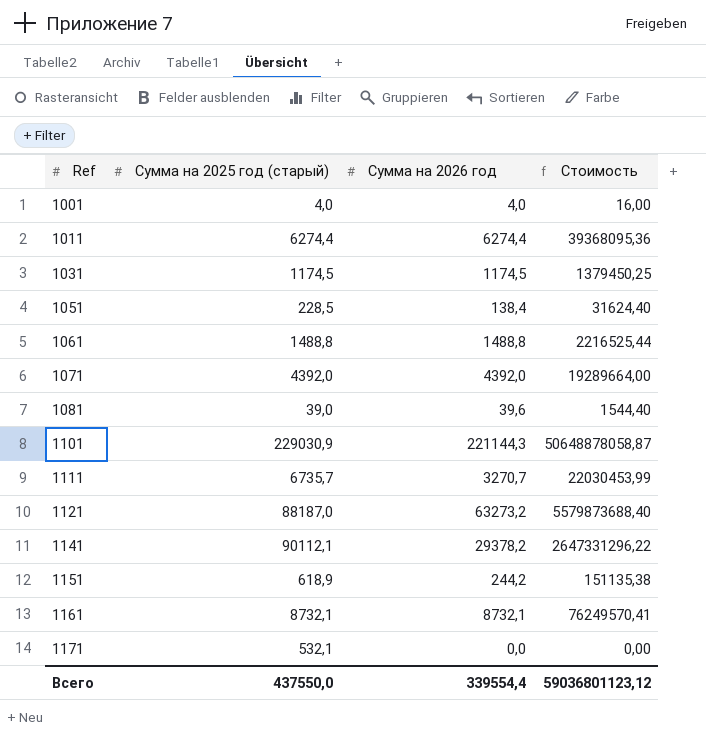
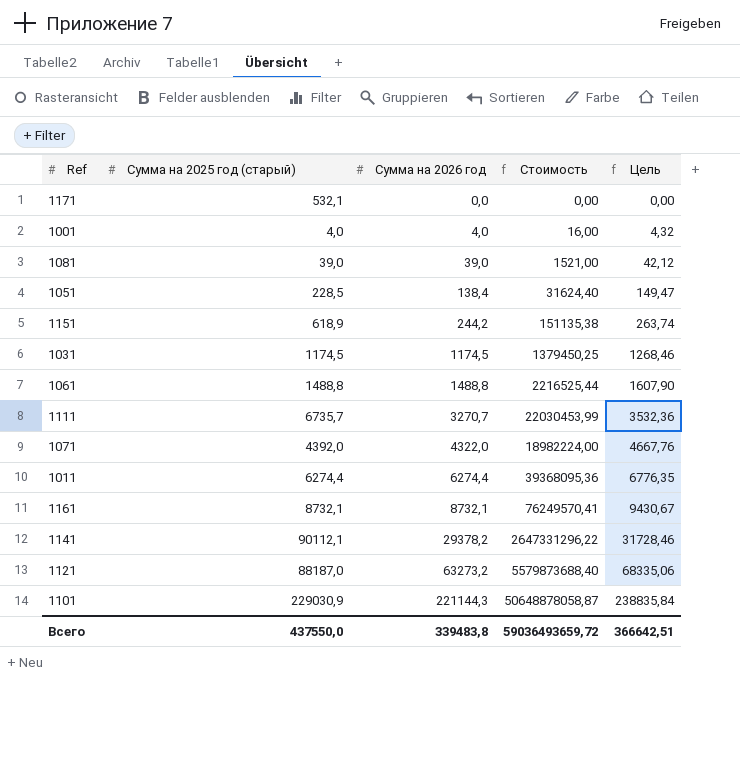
row order: Ref ascending -> Сумма на 2026 год ascending
column Цель | formula: none -> [Сумма на 2026 год] * 1,08
1081 | Сумма на 2026 год: 39,6 -> 39,0
1081 | Стоимость: 1544,40 -> 1521,00
1071 | Сумма на 2026 год: 4392,0 -> 4322,0
1071 | Стоимость: 19289664,00 -> 18982224,00
Всего | Сумма на 2026 год: 339554,4 -> 339483,8
Всего | Стоимость: 59036801123,12 -> 59036493659,72

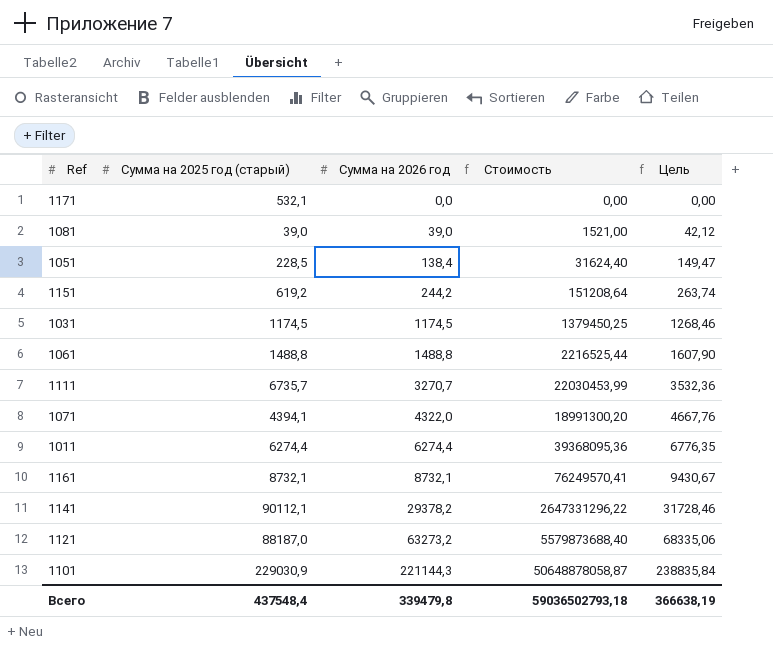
row 1001: 4,0 | 4,0 | 16,00 | 4,32 -> none
1151 | Сумма на 2025 год (старый): 618,9 -> 619,2
1151 | Стоимость: 151135,38 -> 151208,64
1071 | Сумма на 2025 год (старый): 4392,0 -> 4394,1
1071 | Стоимость: 18982224,00 -> 18991300,20
Всего | Сумма на 2025 год (старый): 437550,0 -> 437548,4
Всего | Сумма на 2026 год: 339483,8 -> 339479,8
Всего | Стоимость: 59036493659,72 -> 59036502793,18
Всего | Цель: 366642,51 -> 366638,19

